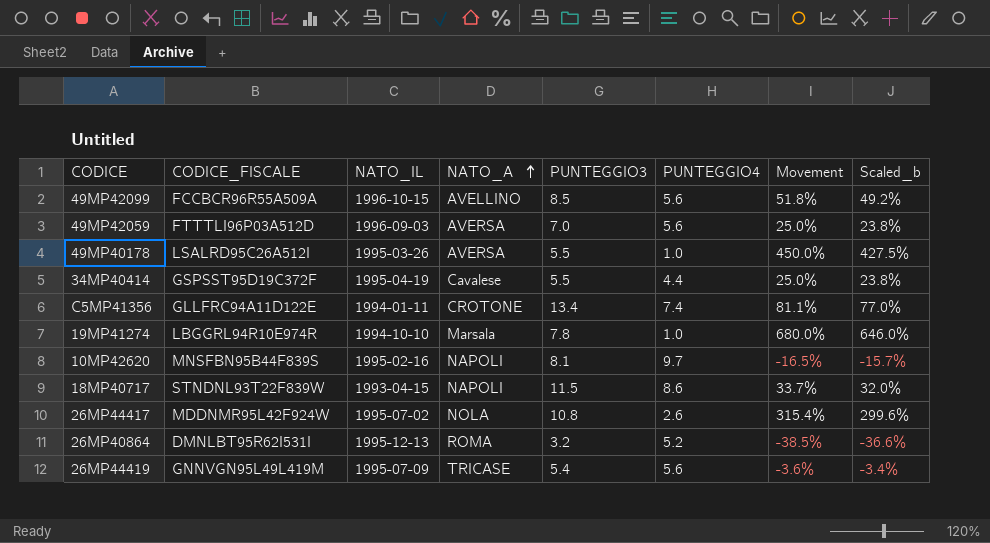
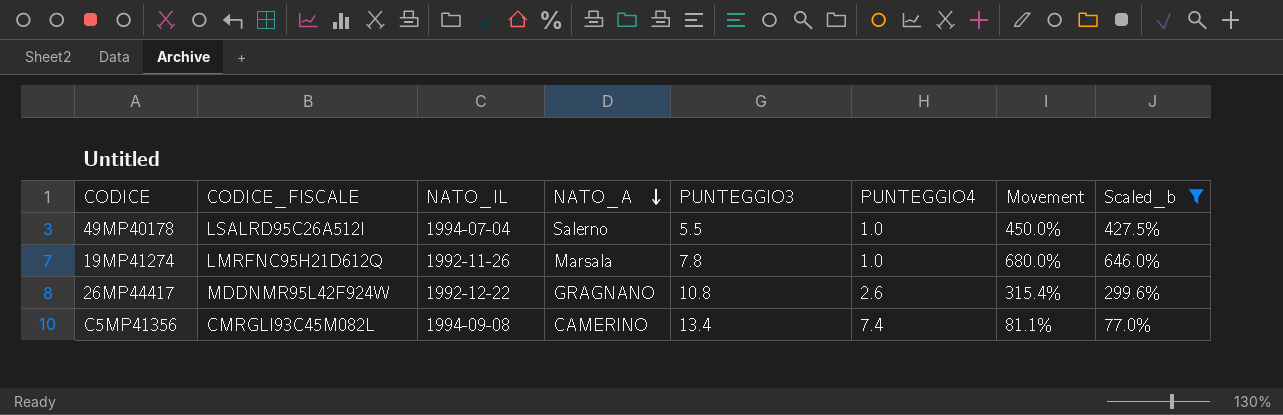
filter: none -> Scaled_b >= 77.0%
row order: NATO_A ascending -> NATO_A descending
49MP40178 | NATO_IL: 1995-03-26 -> 1994-07-04
49MP40178 | NATO_A: AVERSA -> Salerno
19MP41274 | CODICE_FISCALE: LBGGRL94R10E974R -> LMRFNC95H21D612Q
19MP41274 | NATO_IL: 1994-10-10 -> 1992-11-26
26MP44417 | NATO_IL: 1995-07-02 -> 1992-12-22
26MP44417 | NATO_A: NOLA -> GRAGNANO
C5MP41356 | CODICE_FISCALE: GLLFRC94A11D122E -> CMRGLI93C45M082L
C5MP41356 | NATO_IL: 1994-01-11 -> 1994-09-08
C5MP41356 | NATO_A: CROTONE -> CAMERINO

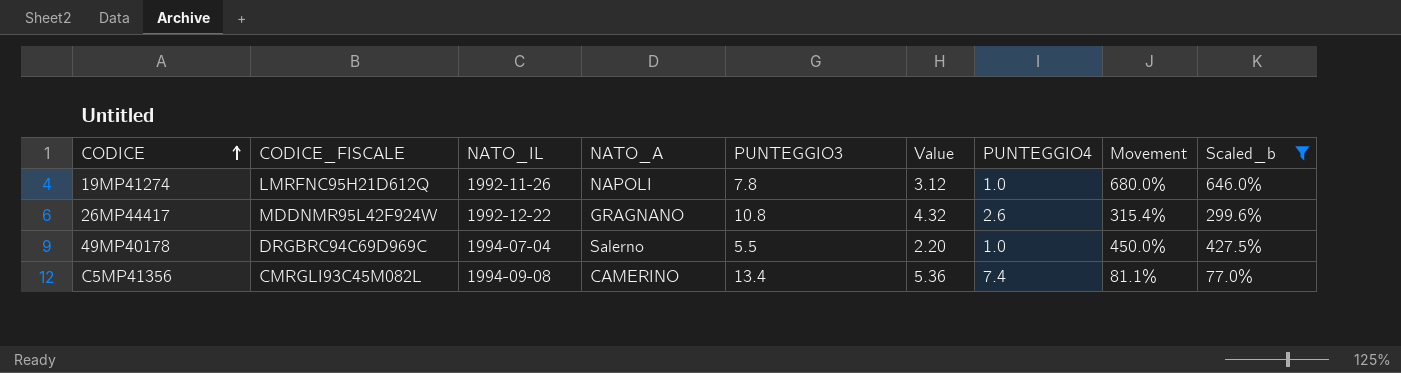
row order: NATO_A descending -> CODICE ascending
column Value | formula: none -> [PUNTEGGIO3] * 0.4
19MP41274 | NATO_A: Marsala -> NAPOLI
49MP40178 | CODICE_FISCALE: LSALRD95C26A512I -> DRGBRC94C69D969C

